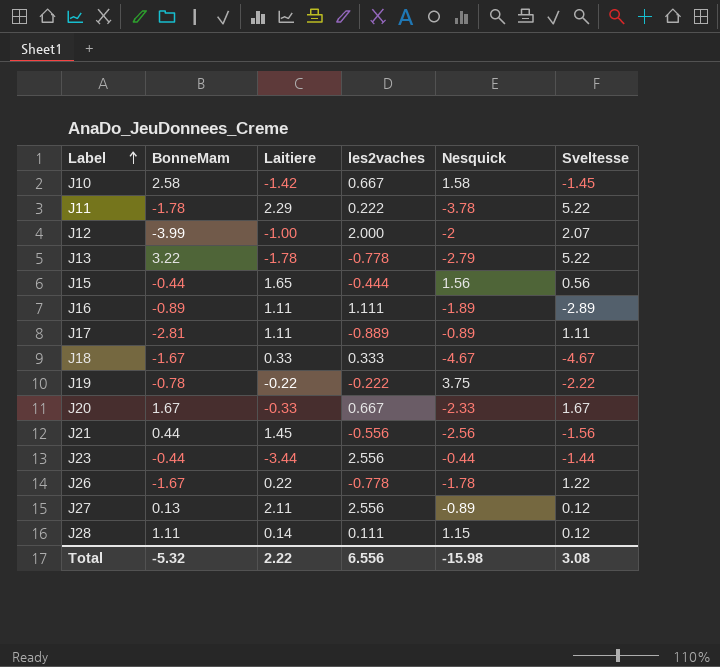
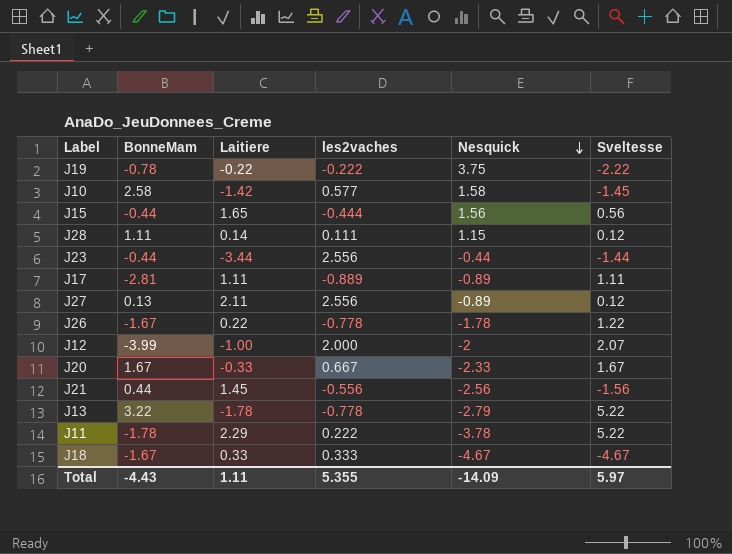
row order: Label ascending -> Nesquick descending
row J16: -0.89 | 1.11 | 1.111 | -1.89 | -2.89 -> none
J10 | les2vaches: 0.667 -> 0.577
Total | BonneMam: -5.32 -> -4.43
Total | Laitiere: 2.22 -> 1.11
Total | les2vaches: 6.556 -> 5.355
Total | Nesquick: -15.98 -> -14.09
Total | Sveltesse: 3.08 -> 5.97

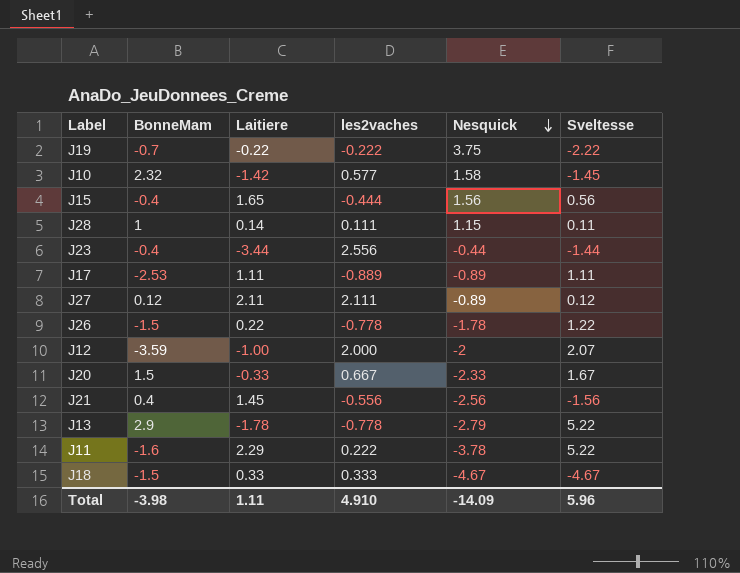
J19 | BonneMam: -0.78 -> -0.7
J10 | BonneMam: 2.58 -> 2.32
J15 | BonneMam: -0.44 -> -0.4
J28 | BonneMam: 1.11 -> 1
J28 | Sveltesse: 0.12 -> 0.11
J23 | BonneMam: -0.44 -> -0.4
J17 | BonneMam: -2.81 -> -2.53
J27 | BonneMam: 0.13 -> 0.12
J27 | les2vaches: 2.556 -> 2.111
J26 | BonneMam: -1.67 -> -1.5
J12 | BonneMam: -3.99 -> -3.59
J20 | BonneMam: 1.67 -> 1.5
J21 | BonneMam: 0.44 -> 0.4
J13 | BonneMam: 3.22 -> 2.9
J11 | BonneMam: -1.78 -> -1.6
J18 | BonneMam: -1.67 -> -1.5
Total | BonneMam: -4.43 -> -3.98
Total | les2vaches: 5.355 -> 4.910
Total | Sveltesse: 5.97 -> 5.96

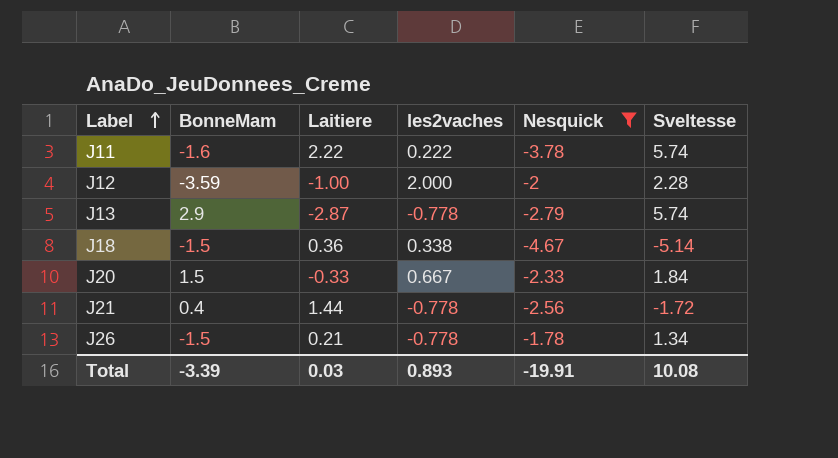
filter: none -> Nesquick <= -1.78
row order: Nesquick descending -> Label ascending
J11 | Laitiere: 2.29 -> 2.22
J11 | Sveltesse: 5.22 -> 5.74
J12 | Sveltesse: 2.07 -> 2.28
J13 | Laitiere: -1.78 -> -2.87
J13 | Sveltesse: 5.22 -> 5.74
J18 | Laitiere: 0.33 -> 0.36
J18 | les2vaches: 0.333 -> 0.338
J18 | Sveltesse: -4.67 -> -5.14
J20 | Sveltesse: 1.67 -> 1.84
J21 | Laitiere: 1.45 -> 1.44
J21 | les2vaches: -0.556 -> -0.778
J21 | Sveltesse: -1.56 -> -1.72
J26 | Laitiere: 0.22 -> 0.21
J26 | Sveltesse: 1.22 -> 1.34
Total | BonneMam: -3.98 -> -3.39
Total | Laitiere: 1.11 -> 0.03
Total | les2vaches: 4.910 -> 0.893
Total | Nesquick: -14.09 -> -19.91
Total | Sveltesse: 5.96 -> 10.08

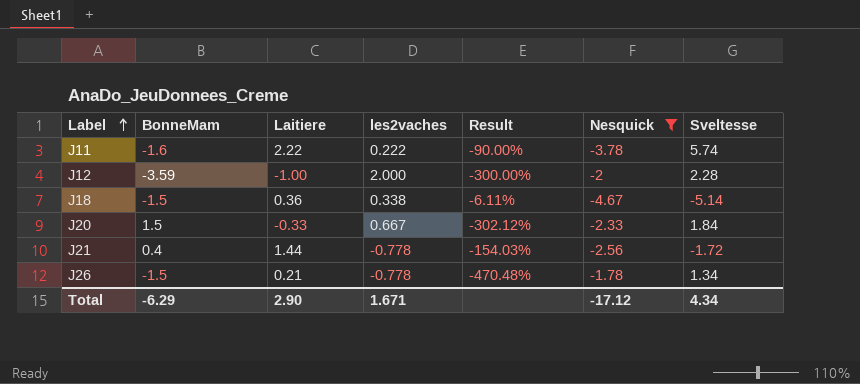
column Result | formula: none -> ([les2vaches] - [Laitiere]) / [Laitiere]
row J13: 2.9 | -2.87 | -0.778 | -2.79 | 5.74 -> none
Total | BonneMam: -3.39 -> -6.29
Total | Laitiere: 0.03 -> 2.90
Total | les2vaches: 0.893 -> 1.671
Total | Nesquick: -19.91 -> -17.12
Total | Sveltesse: 10.08 -> 4.34

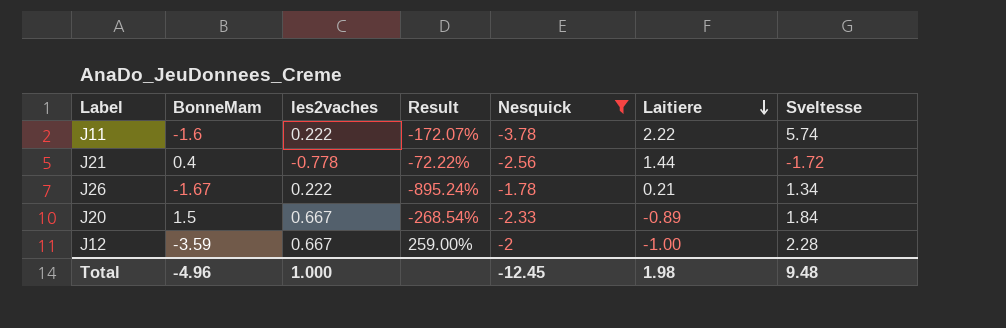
row order: Label ascending -> Laitiere descending
column Result | formula: ([les2vaches] - [Laitiere]) / [Laitiere] -> ([BonneMam] - [Laitiere]) / [Laitiere]
column Laitiere | position: 3 -> 6
row J18: -1.5 | 0.36 | 0.338 | -6.11% | -4.67 | -5.14 -> none
J26 | BonneMam: -1.5 -> -1.67
J26 | les2vaches: -0.778 -> 0.222
J20 | Laitiere: -0.33 -> -0.89
J12 | les2vaches: 2.000 -> 0.667
Total | BonneMam: -6.29 -> -4.96
Total | les2vaches: 1.671 -> 1.000
Total | Nesquick: -17.12 -> -12.45
Total | Laitiere: 2.90 -> 1.98
Total | Sveltesse: 4.34 -> 9.48

